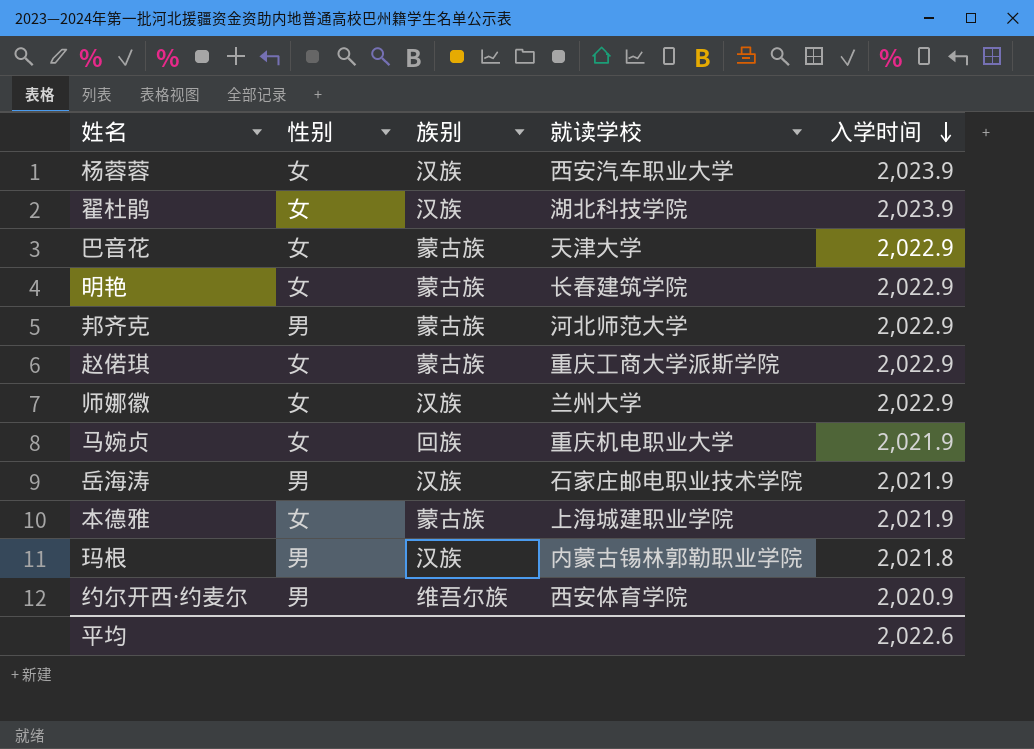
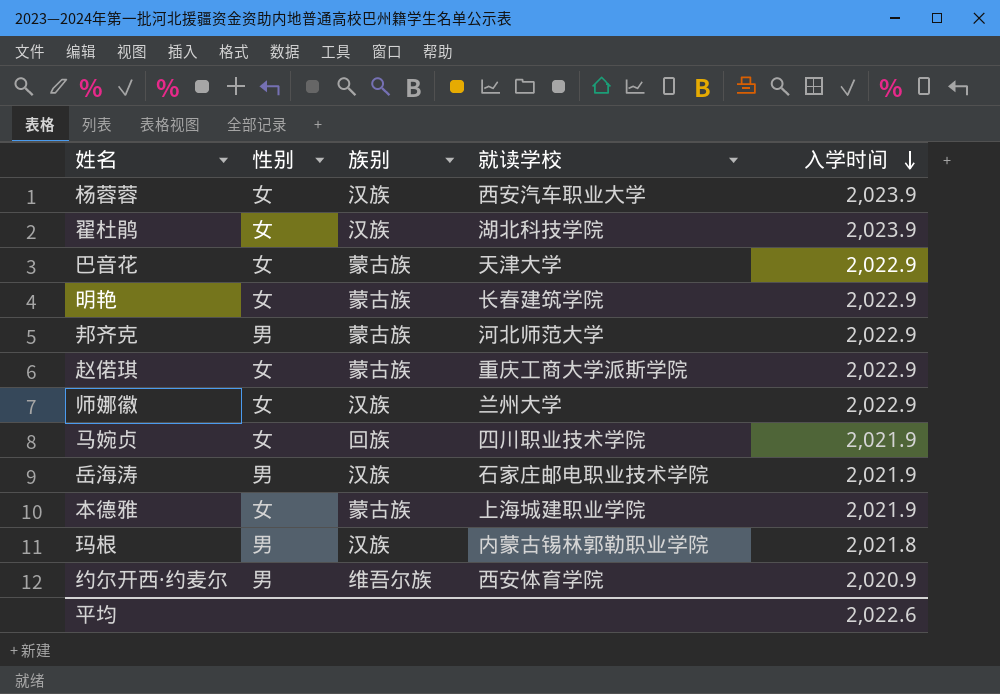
马婉贞 | 就读学校: 重庆机电职业大学 -> 四川职业技术学院

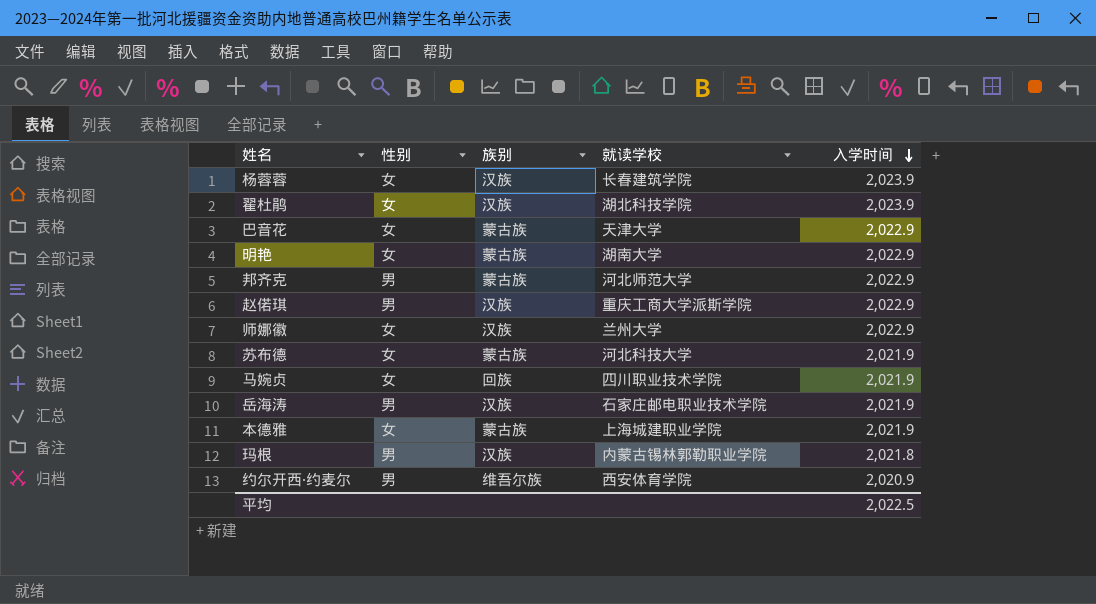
杨蓉蓉 | 就读学校: 西安汽车职业大学 -> 长春建筑学院
明艳 | 就读学校: 长春建筑学院 -> 湖南大学
赵偌琪 | 性别: 女 -> 男
赵偌琪 | 族别: 蒙古族 -> 汉族
row 苏布德: none -> 女 | 蒙古族 | 河北科技大学 | 2,021.9
平均 | 入学时间: 2,022.6 -> 2,022.5

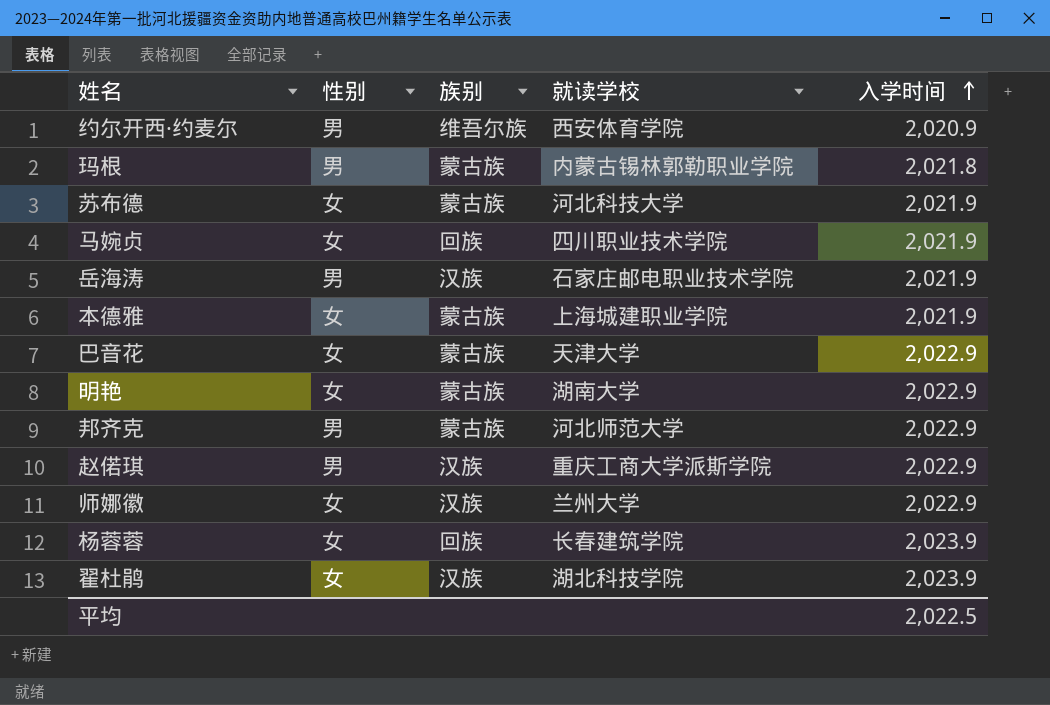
row order: 入学时间 descending -> 入学时间 ascending
玛根 | 族别: 汉族 -> 蒙古族
杨蓉蓉 | 族别: 汉族 -> 回族

